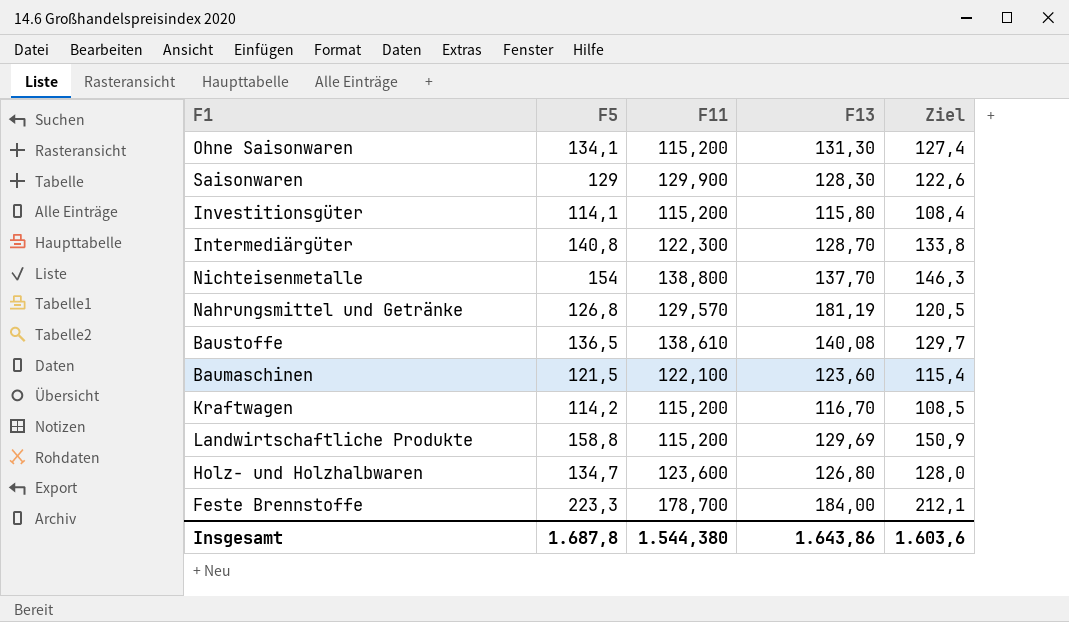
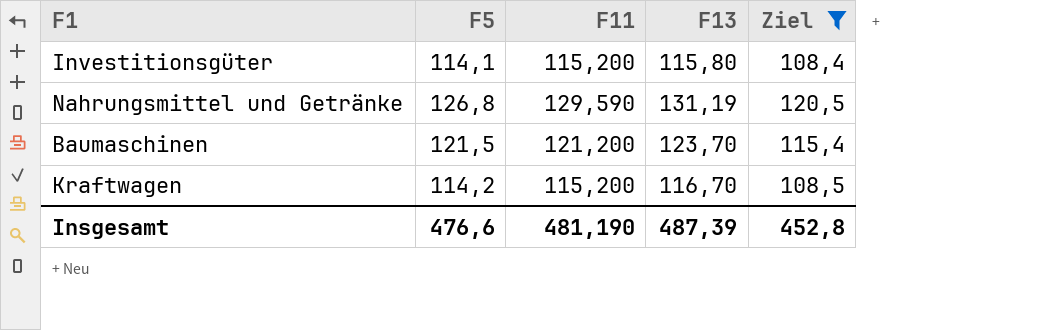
filter: none -> Ziel <= 120,5
Nahrungsmittel und Getränke | F11: 129,570 -> 129,590
Nahrungsmittel und Getränke | F13: 181,19 -> 131,19
Baumaschinen | F11: 122,100 -> 121,200
Baumaschinen | F13: 123,60 -> 123,70
Insgesamt | F5: 1.687,8 -> 476,6
Insgesamt | F11: 1.544,380 -> 481,190
Insgesamt | F13: 1.643,86 -> 487,39
Insgesamt | Ziel: 1.603,6 -> 452,8

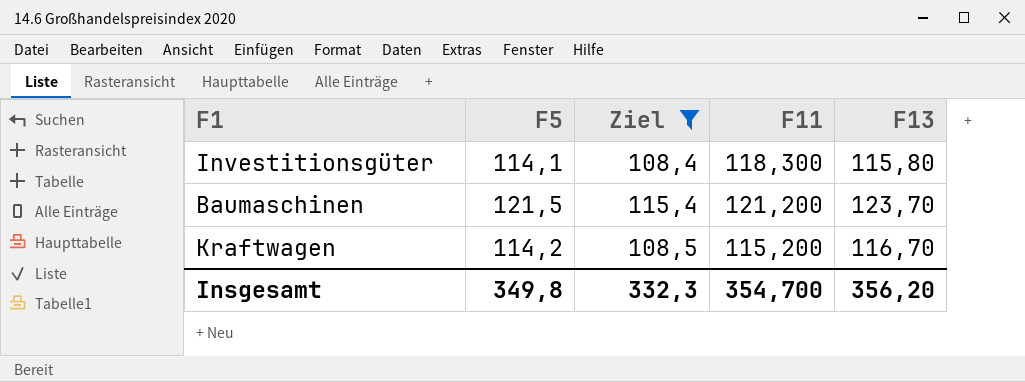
column Ziel | position: 5 -> 3
row Nahrungsmittel und Getränke: 126,8 | 129,590 | 131,19 | 120,5 -> none
Investitionsgüter | F11: 115,200 -> 118,300
Insgesamt | F5: 476,6 -> 349,8
Insgesamt | Ziel: 452,8 -> 332,3
Insgesamt | F11: 481,190 -> 354,700
Insgesamt | F13: 487,39 -> 356,20

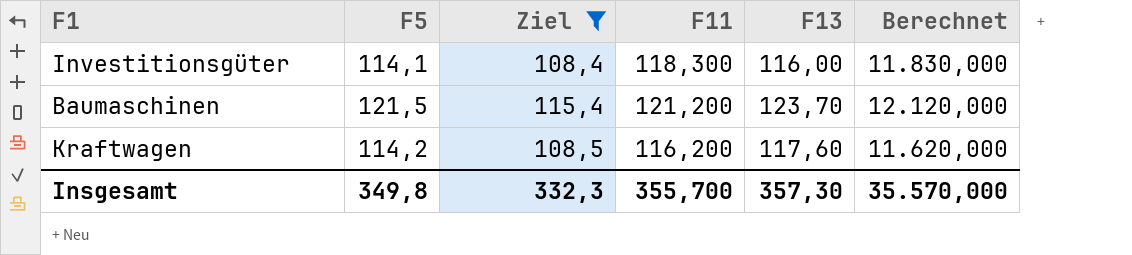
column Berechnet | formula: none -> [F11] * 100
Investitionsgüter | F13: 115,80 -> 116,00
Kraftwagen | F11: 115,200 -> 116,200
Kraftwagen | F13: 116,70 -> 117,60
Insgesamt | F11: 354,700 -> 355,700
Insgesamt | F13: 356,20 -> 357,30

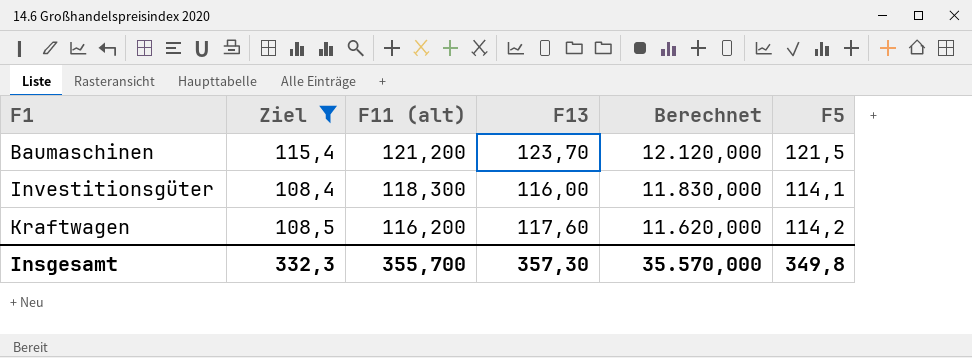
row order: none -> F1 ascending
column name: F11 -> F11 (alt)
column F5 | position: 2 -> 6

